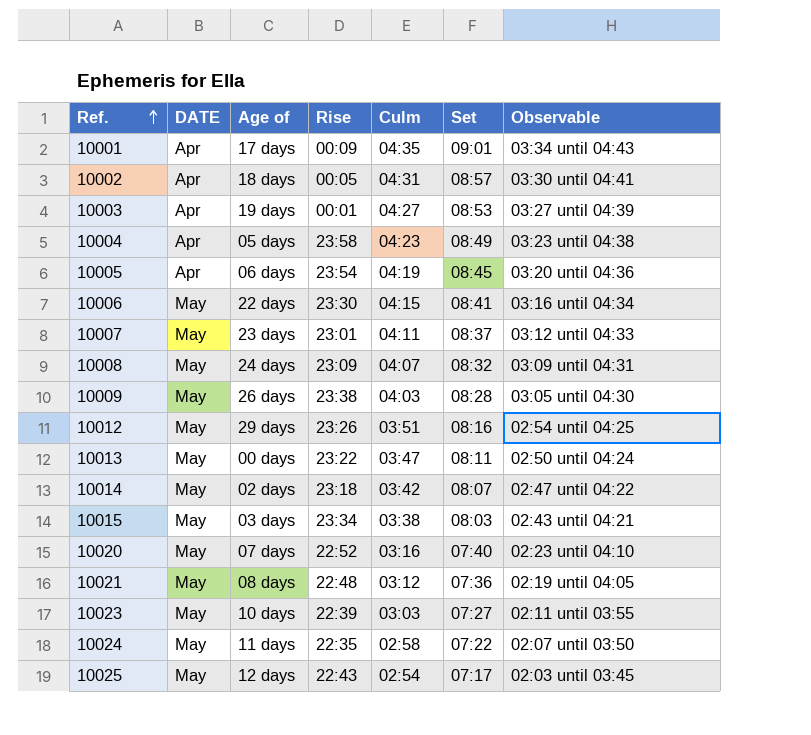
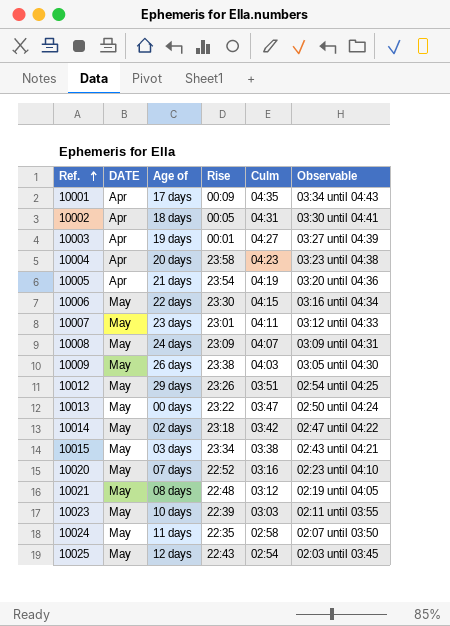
column Set | position: 6 -> none
10004 | Age of: 05 days -> 20 days
10005 | Age of: 06 days -> 21 days

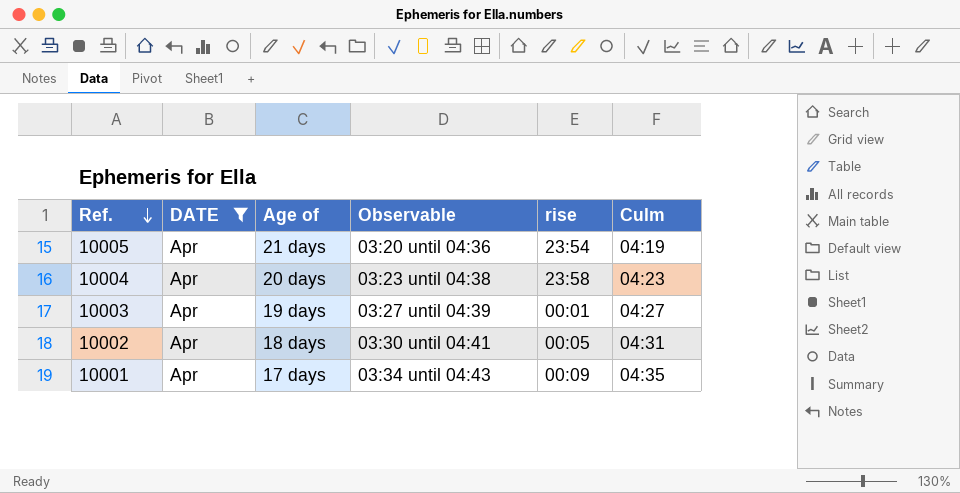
filter: none -> DATE = Apr
row order: Ref. ascending -> Ref. descending
column Observable | position: 6 -> 4
column name: Rise -> rise

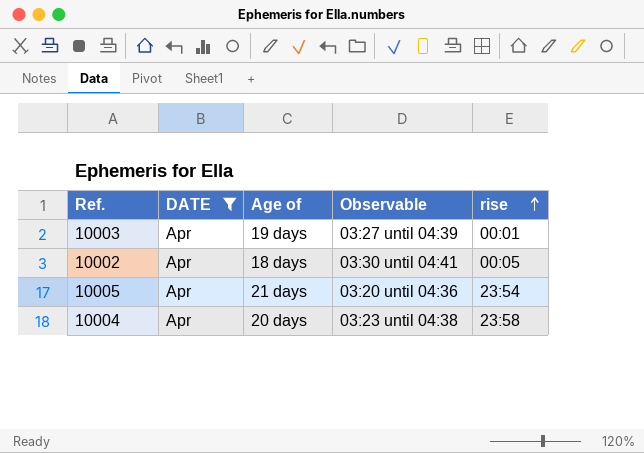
row order: Ref. descending -> rise ascending
column Culm | position: 6 -> none
row 10001: Apr | 17 days | 03:34 until 04:43 | 00:09 | 04:35 -> none

